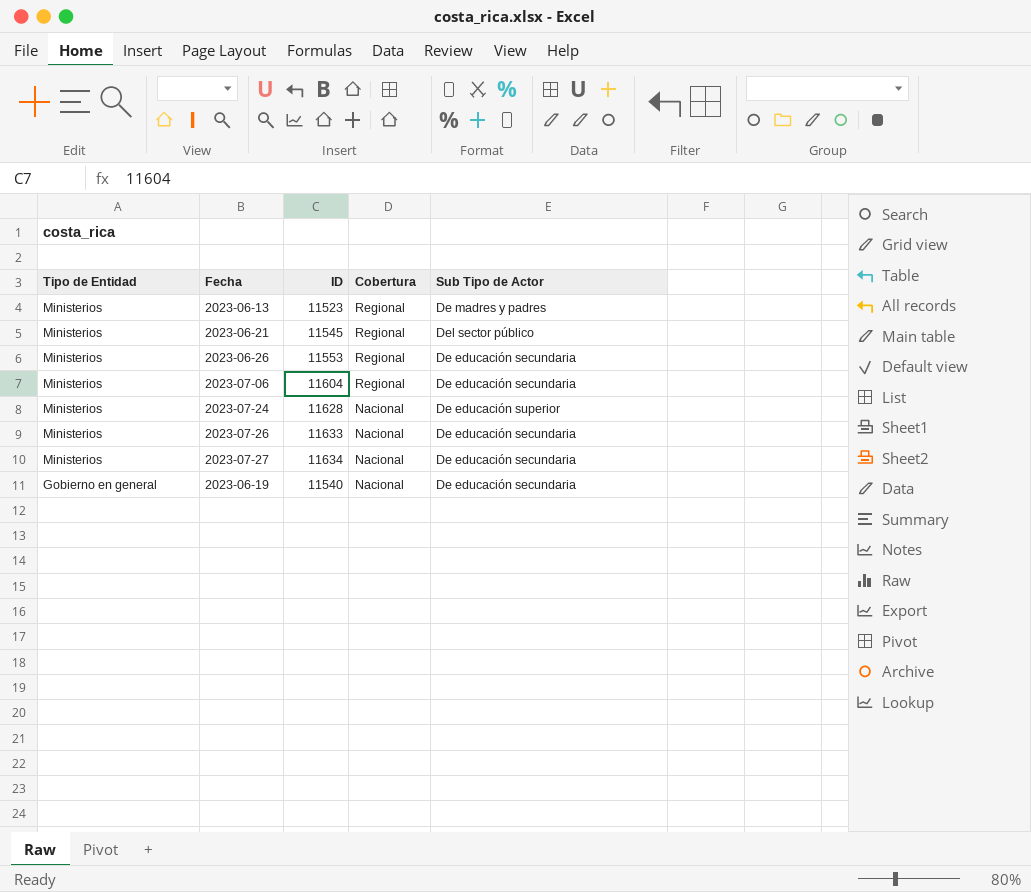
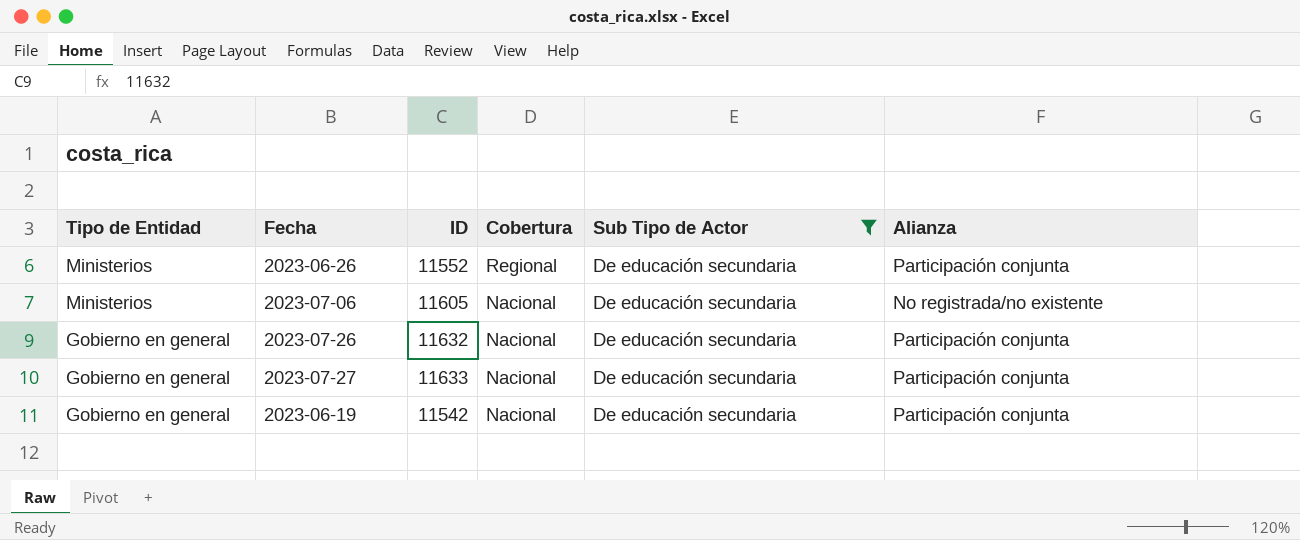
filter: none -> Sub Tipo de Actor = De educación secundaria
column Alianza | position: none -> 6
2023-06-26 | ID: 11553 -> 11552
2023-07-06 | ID: 11604 -> 11605
2023-07-06 | Cobertura: Regional -> Nacional
2023-07-26 | Tipo de Entidad: Ministerios -> Gobierno en general
2023-07-26 | ID: 11633 -> 11632
2023-07-27 | Tipo de Entidad: Ministerios -> Gobierno en general
2023-07-27 | ID: 11634 -> 11633
2023-06-19 | ID: 11540 -> 11542

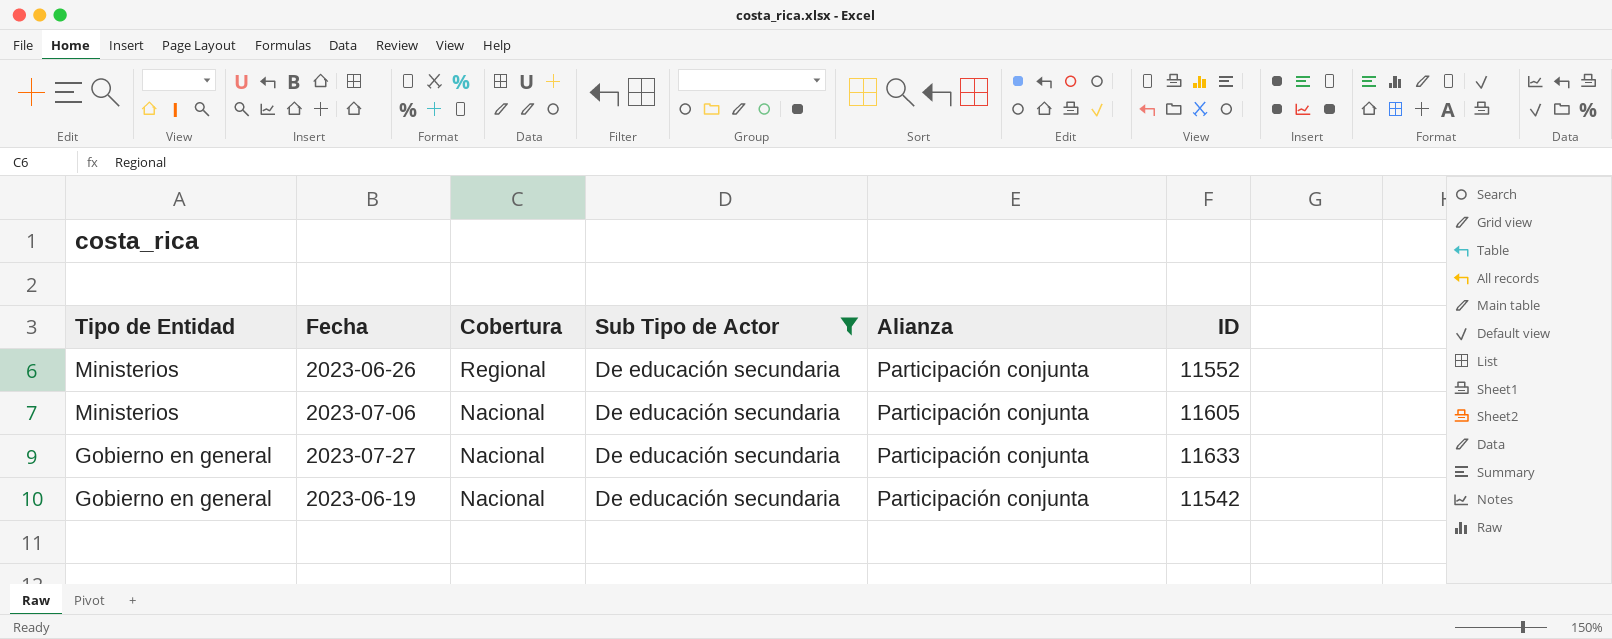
column ID | position: 3 -> 6
row 2023-07-26: Gobierno en general | 11632 | Nacional | De educación secundaria | Participación conjunta -> none
2023-07-06 | Alianza: No registrada/no existente -> Participación conjunta

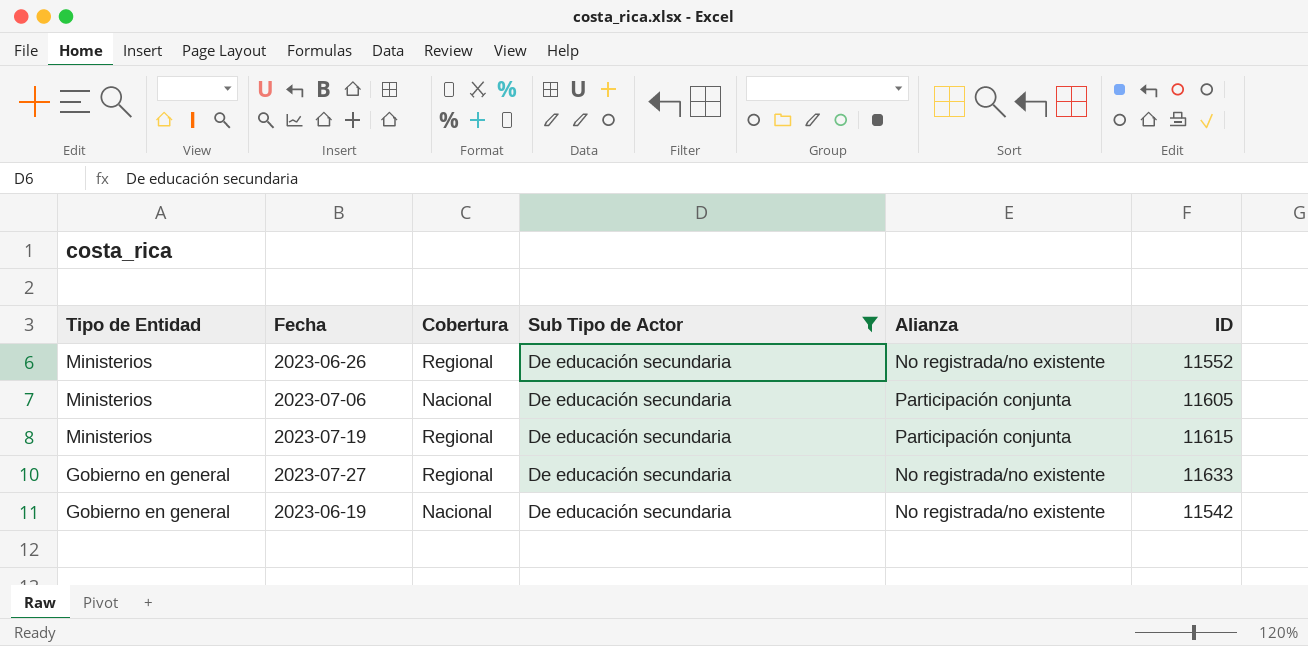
2023-06-26 | Alianza: Participación conjunta -> No registrada/no existente
row 2023-07-19: none -> Ministerios | Regional | De educación secundaria | Participación conjunta | 11615
2023-07-27 | Cobertura: Nacional -> Regional
2023-07-27 | Alianza: Participación conjunta -> No registrada/no existente
2023-06-19 | Alianza: Participación conjunta -> No registrada/no existente

